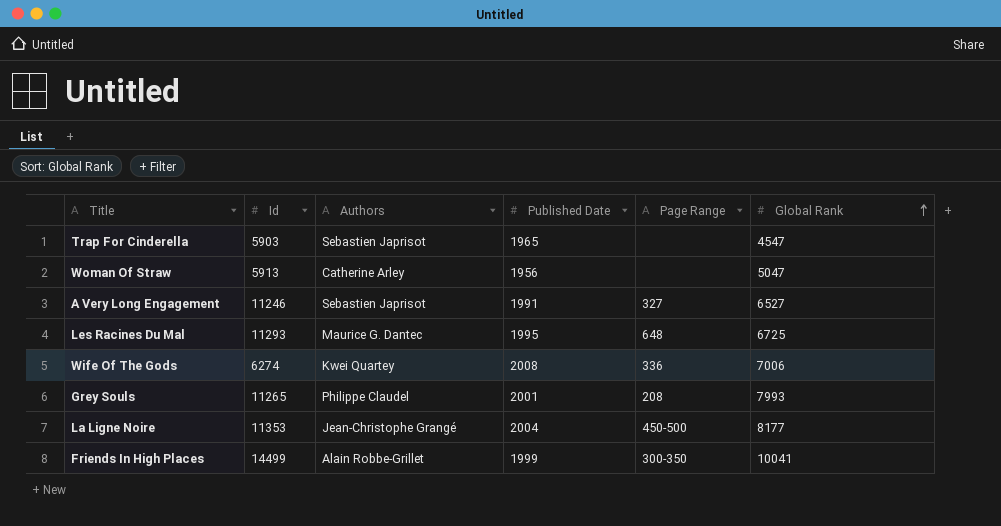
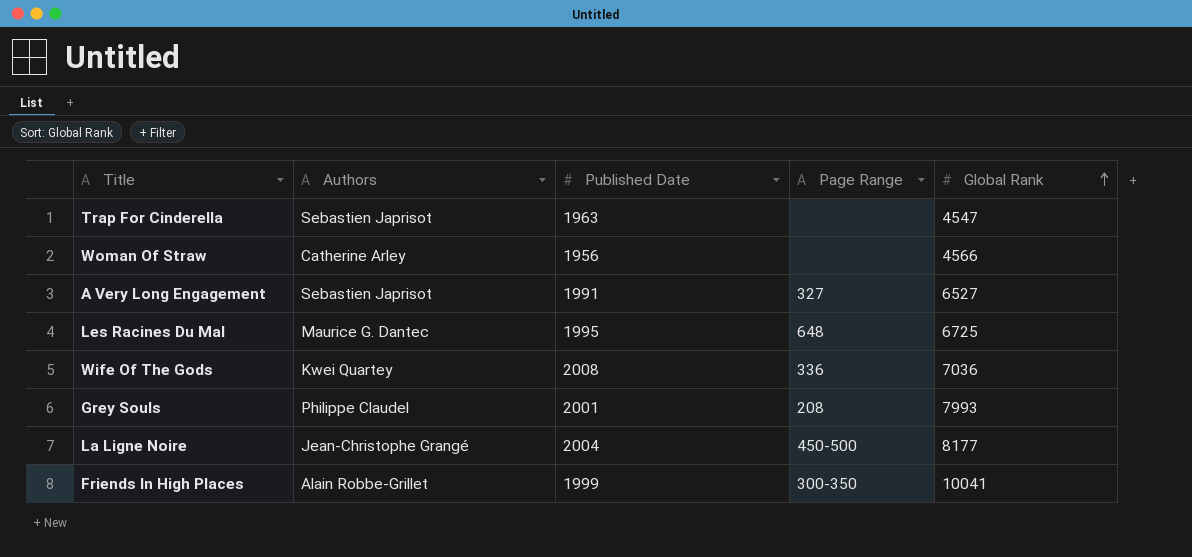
column Id | position: 2 -> none
Trap For Cinderella | Published Date: 1965 -> 1963
Woman Of Straw | Global Rank: 5047 -> 4566
Wife Of The Gods | Global Rank: 7006 -> 7036

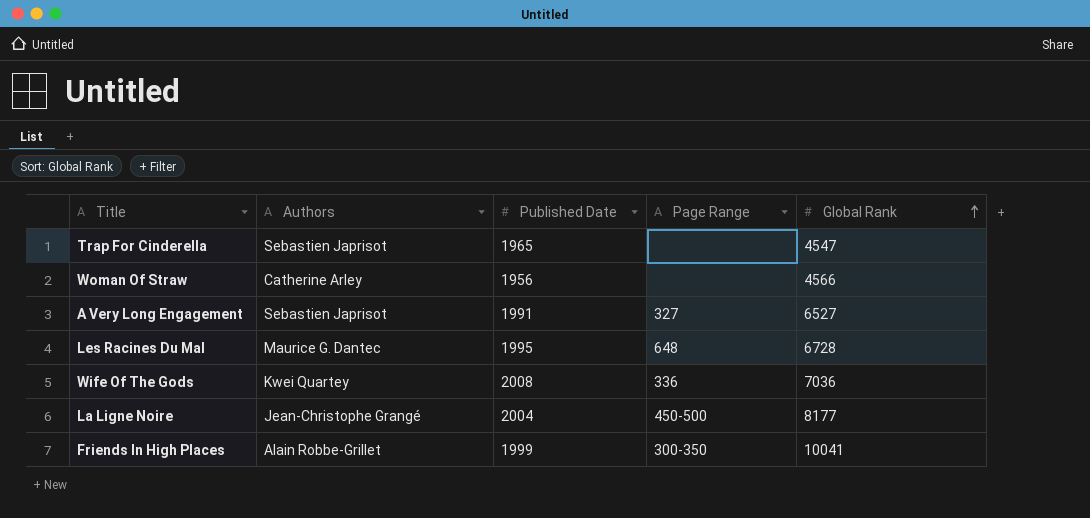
row Grey Souls: Philippe Claudel | 2001 | 208 | 7993 -> none
Trap For Cinderella | Published Date: 1963 -> 1965
Les Racines Du Mal | Global Rank: 6725 -> 6728

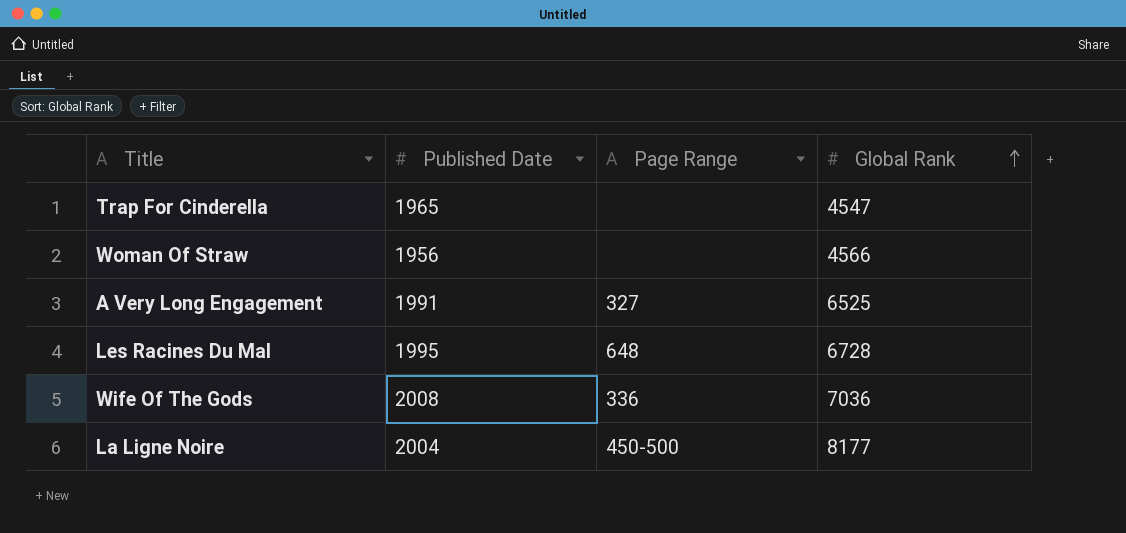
column Authors | position: 2 -> none
row Friends In High Places: Alain Robbe-Grillet | 1999 | 300-350 | 10041 -> none
A Very Long Engagement | Global Rank: 6527 -> 6525

